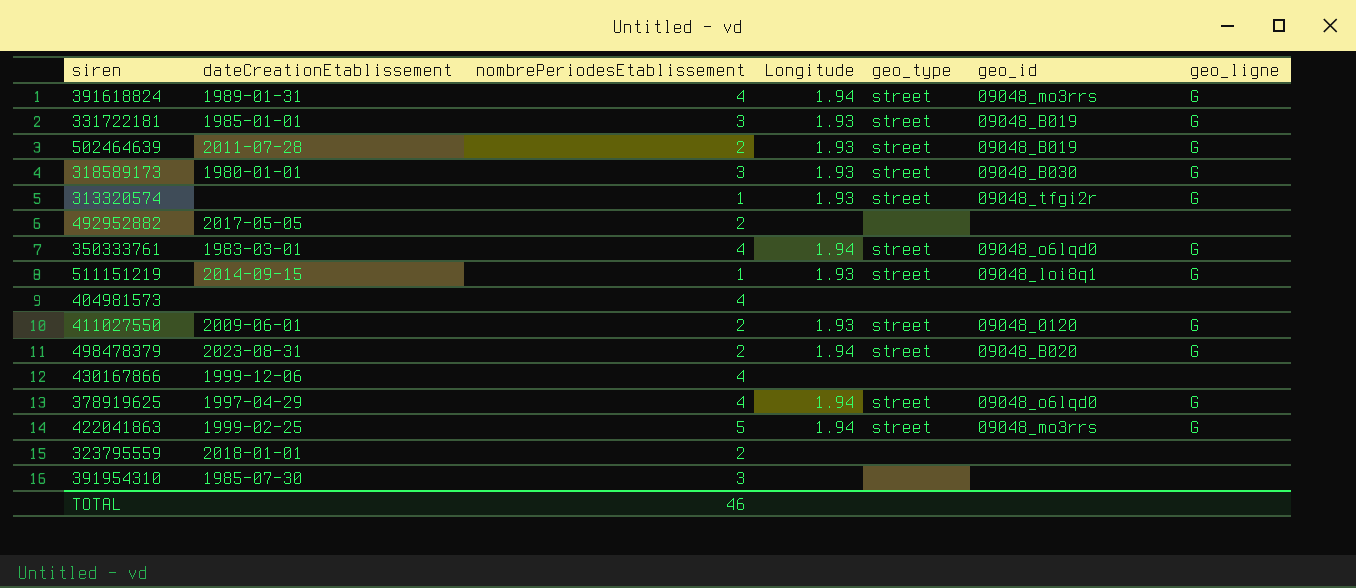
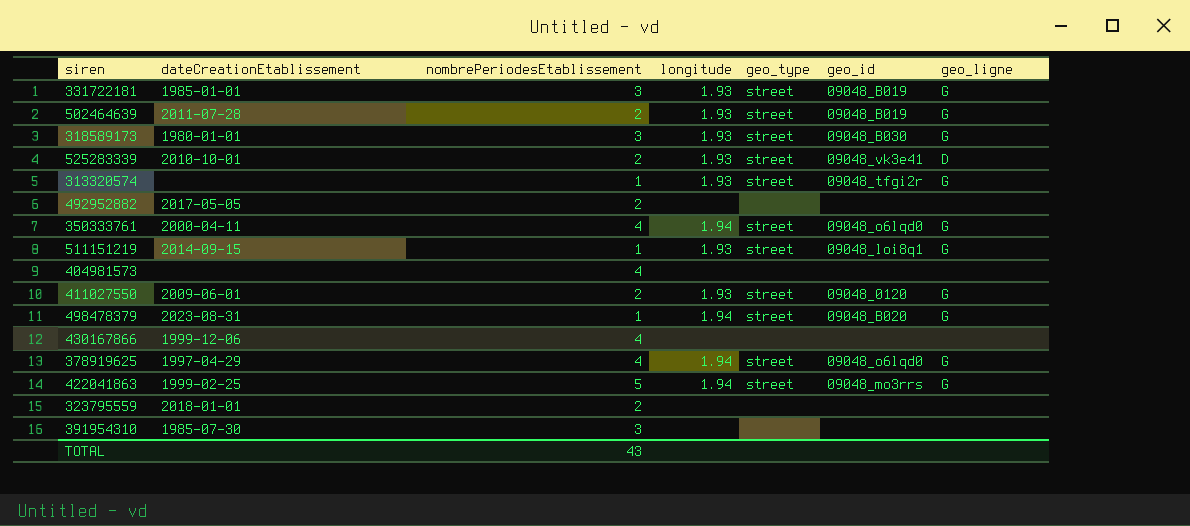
column name: Longitude -> longitude
row 391618824: 1989-01-31 | 4 | 1.94 | street | 09048_mo3rrs | G -> none
row 525283339: none -> 2010-10-01 | 2 | 1.93 | street | 09048_vk3e41 | D
350333761 | dateCreationEtablissement: 1983-03-01 -> 2000-04-11
498478379 | nombrePeriodesEtablissement: 2 -> 1
TOTAL | nombrePeriodesEtablissement: 46 -> 43

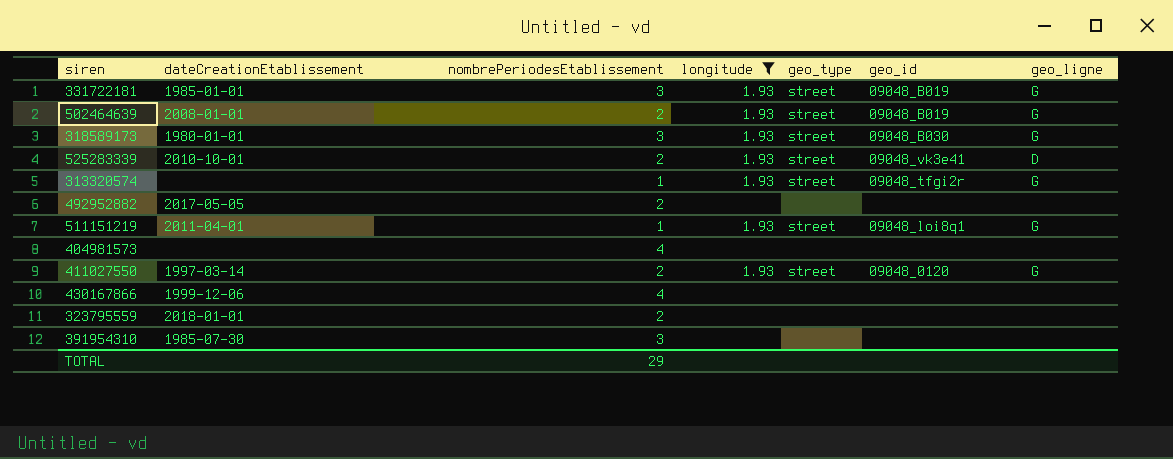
filter: none -> longitude != 1.94
502464639 | dateCreationEtablissement: 2011-07-28 -> 2008-01-01
511151219 | dateCreationEtablissement: 2014-09-15 -> 2011-04-01
411027550 | dateCreationEtablissement: 2009-06-01 -> 1997-03-14
TOTAL | nombrePeriodesEtablissement: 43 -> 29

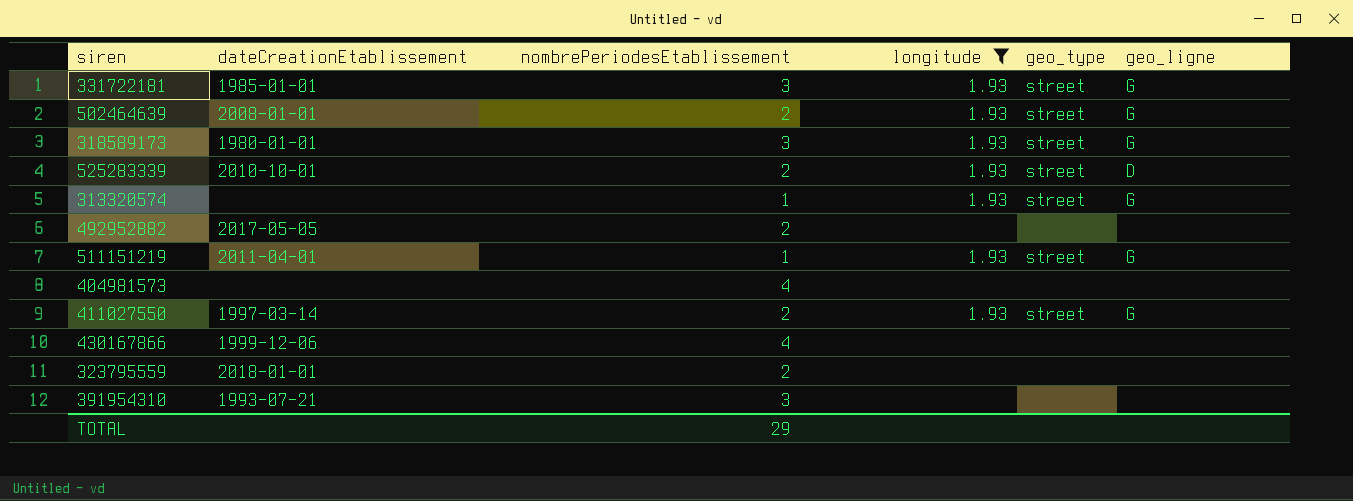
column geo_id | position: 6 -> none
391954310 | dateCreationEtablissement: 1985-07-30 -> 1993-07-21

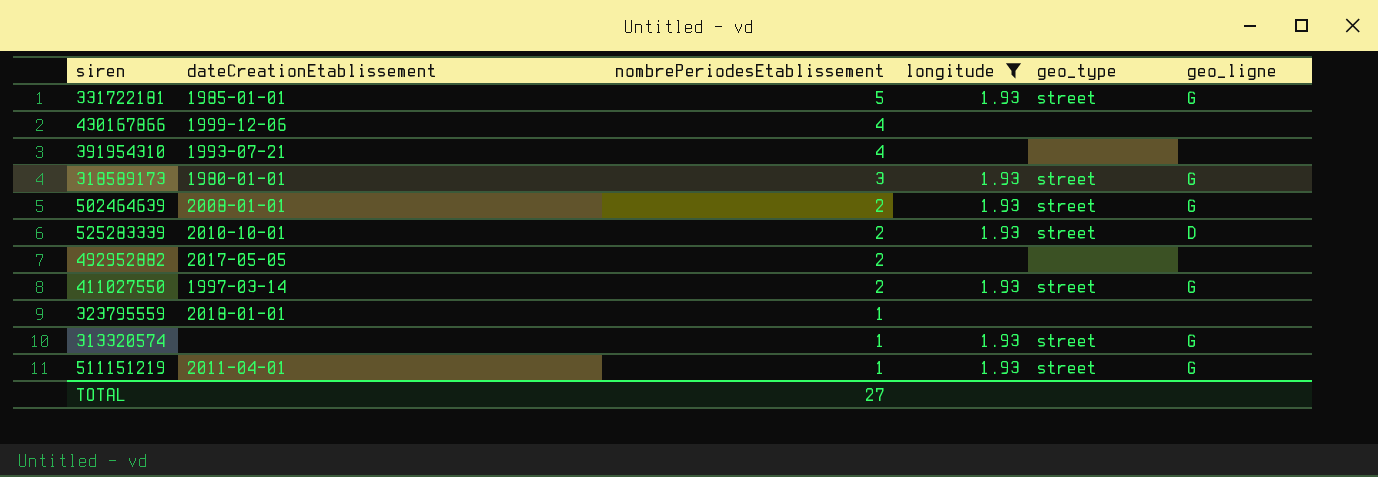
row order: none -> nombrePeriodesEtablissement descending
row 404981573: none | 4 | none | none | none -> none
331722181 | nombrePeriodesEtablissement: 3 -> 5
391954310 | nombrePeriodesEtablissement: 3 -> 4
323795559 | nombrePeriodesEtablissement: 2 -> 1
TOTAL | nombrePeriodesEtablissement: 29 -> 27

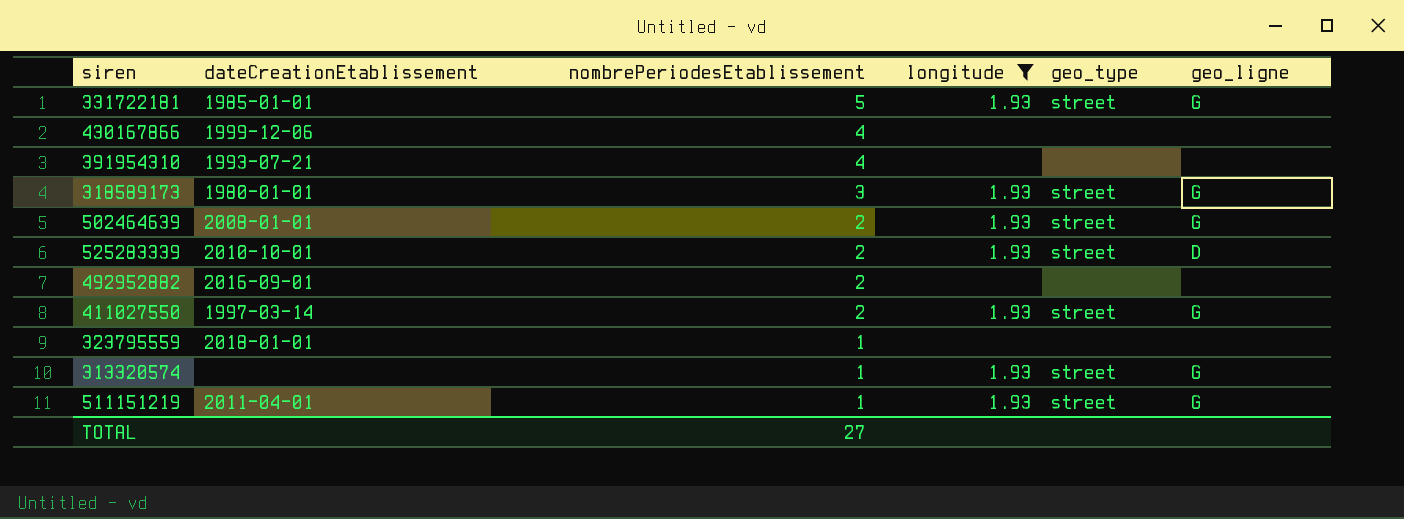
492952882 | dateCreationEtablissement: 2017-05-05 -> 2016-09-01

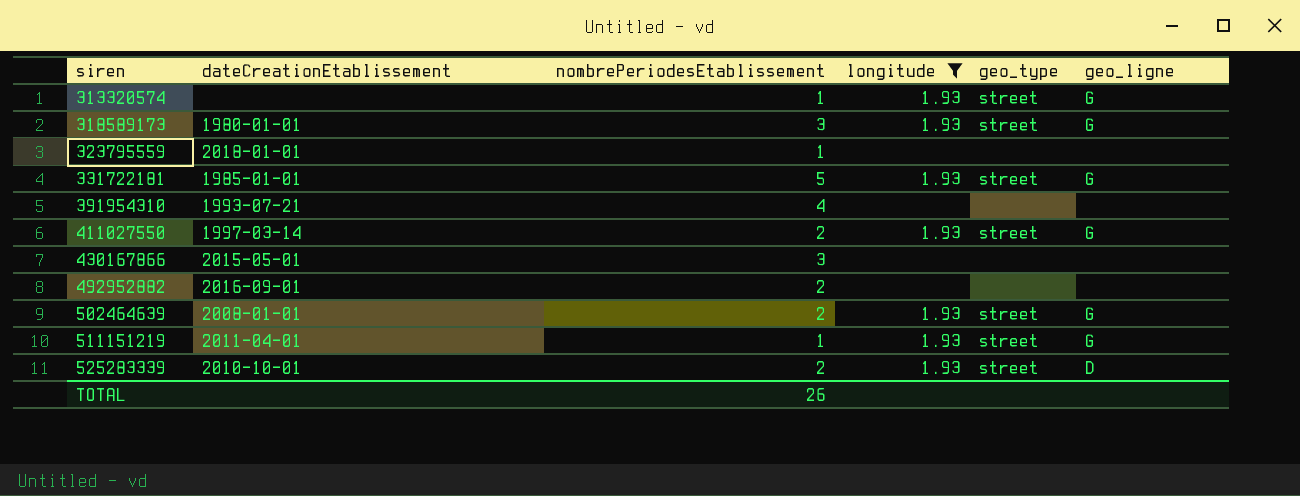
row order: nombrePeriodesEtablissement descending -> siren ascending
430167866 | dateCreationEtablissement: 1999-12-06 -> 2015-05-01
430167866 | nombrePeriodesEtablissement: 4 -> 3
TOTAL | nombrePeriodesEtablissement: 27 -> 26

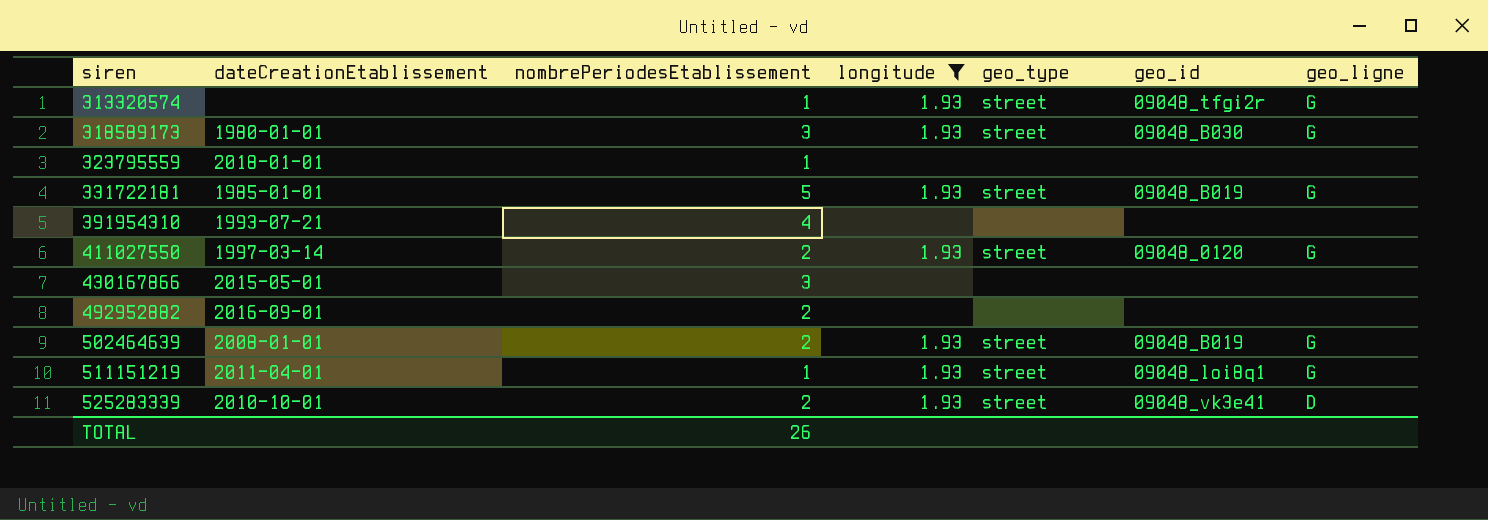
column geo_id | position: none -> 6

